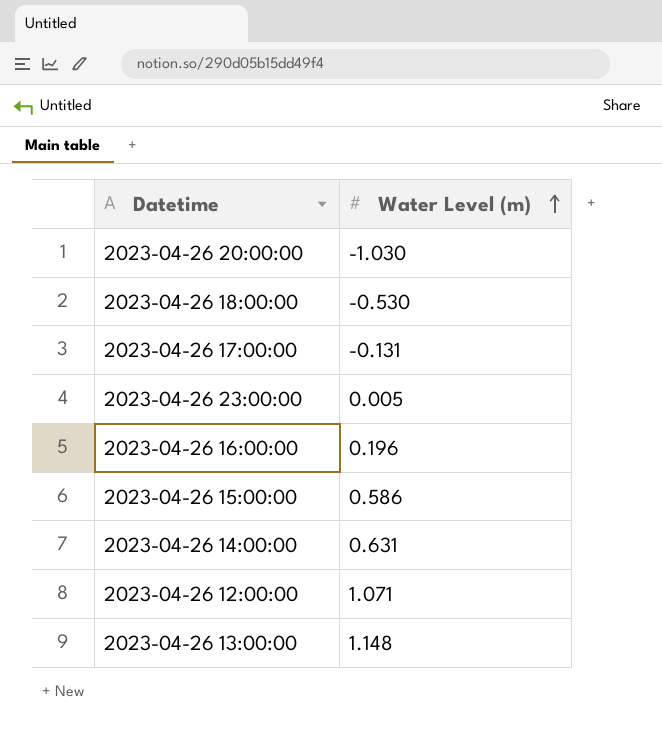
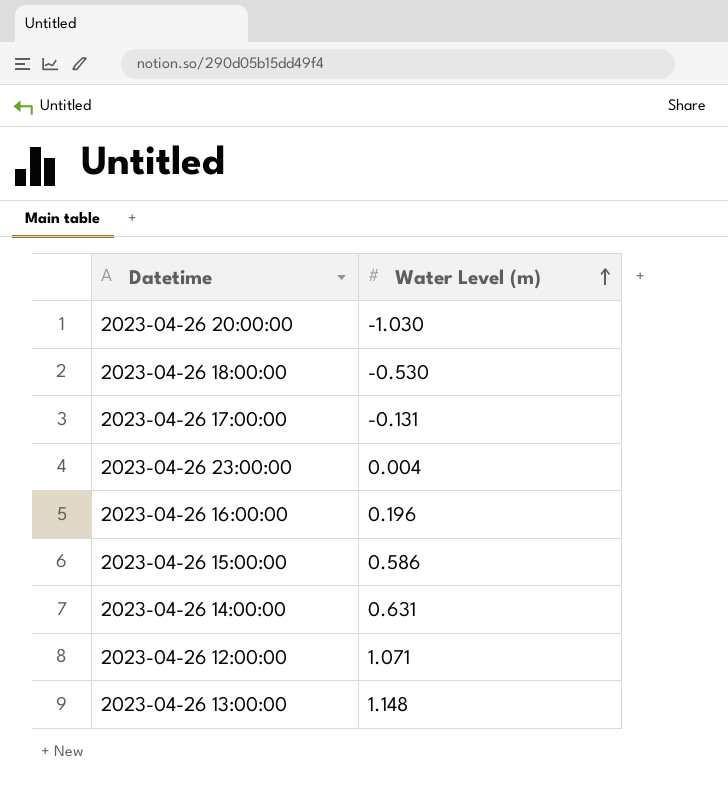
2023-04-26 23:00:00 | Water Level (m): 0.005 -> 0.004

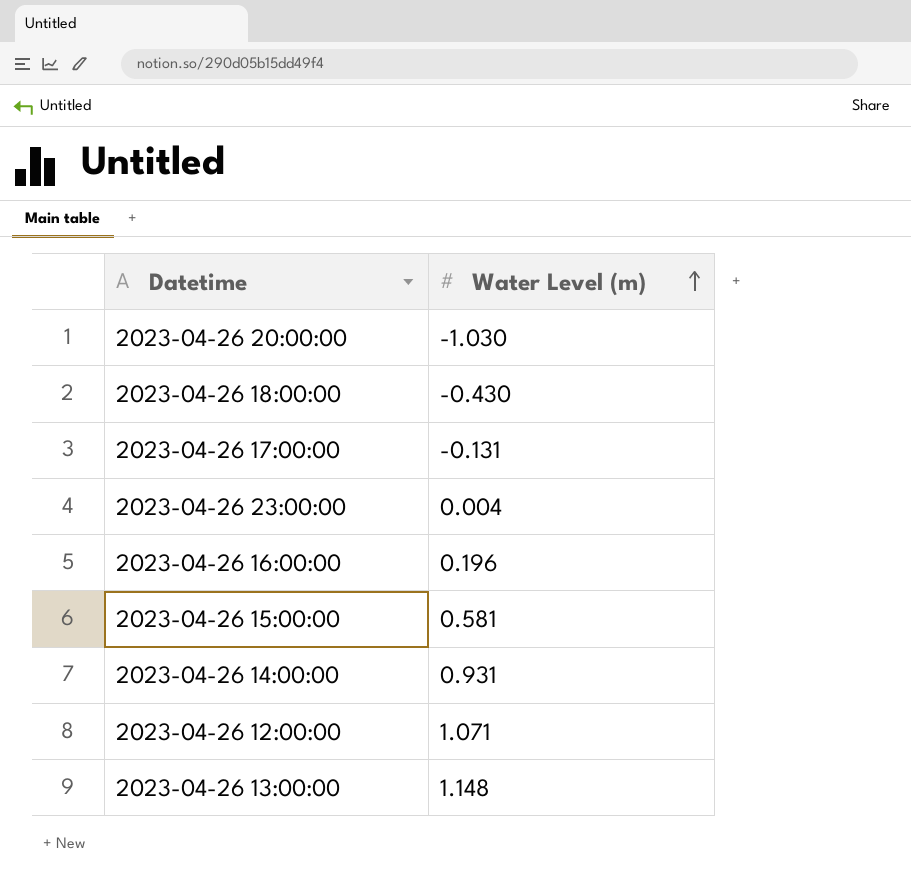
2023-04-26 18:00:00 | Water Level (m): -0.530 -> -0.430
2023-04-26 15:00:00 | Water Level (m): 0.586 -> 0.581
2023-04-26 14:00:00 | Water Level (m): 0.631 -> 0.931

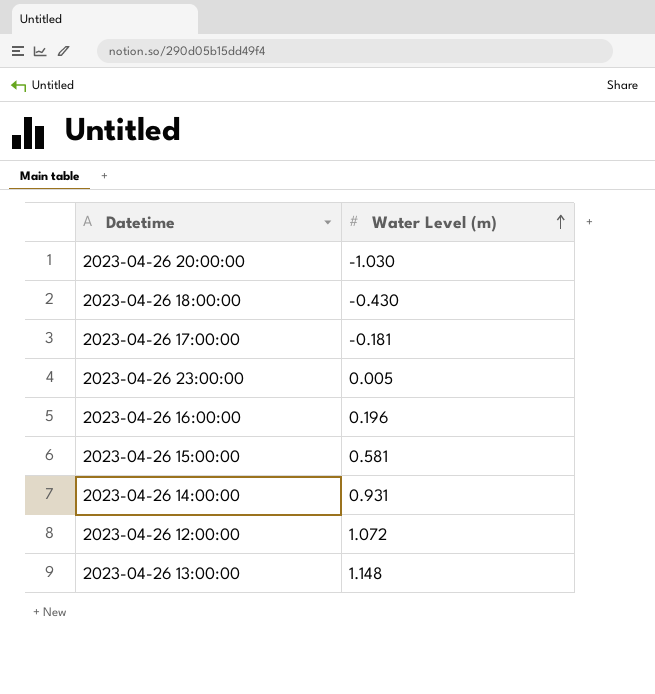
2023-04-26 17:00:00 | Water Level (m): -0.131 -> -0.181
2023-04-26 23:00:00 | Water Level (m): 0.004 -> 0.005
2023-04-26 12:00:00 | Water Level (m): 1.071 -> 1.072

